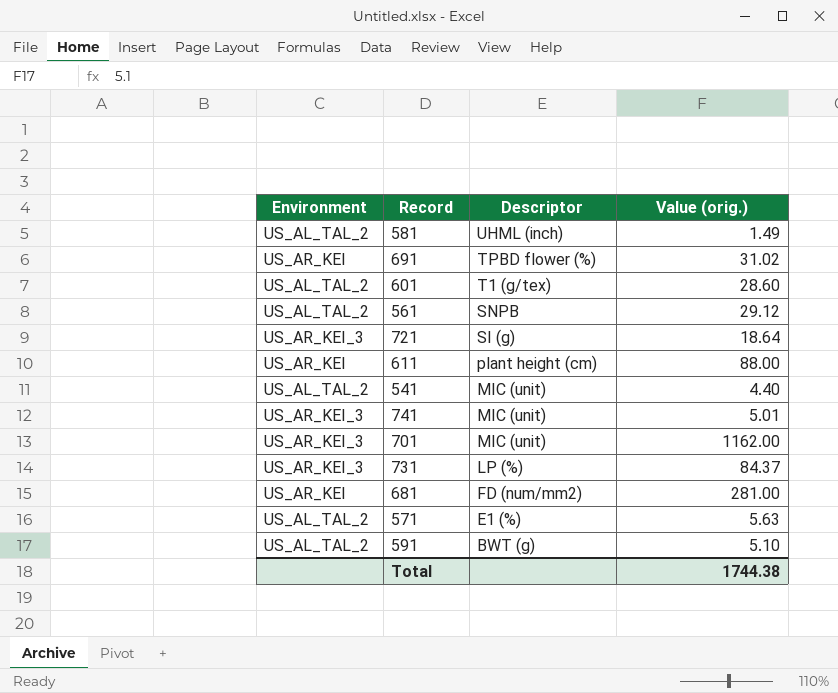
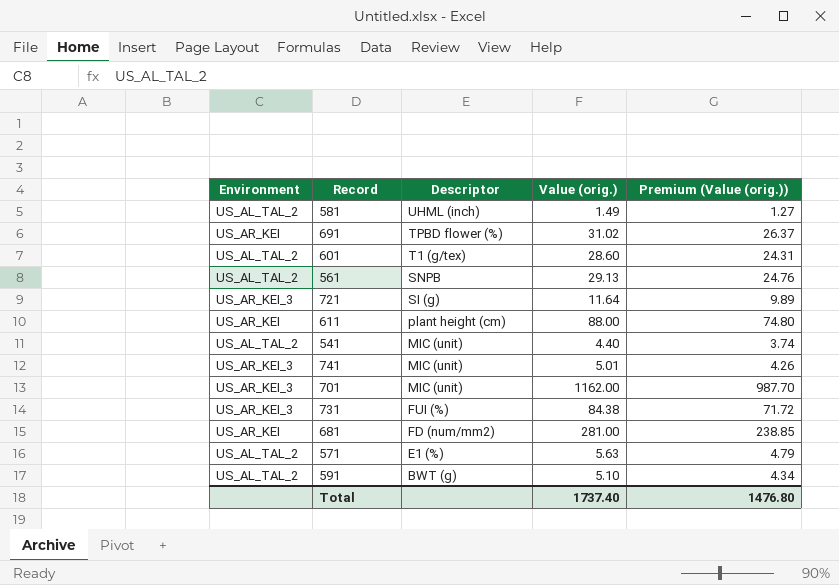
column Premium (Value (orig.)) | formula: none -> [Value (orig.)] * 0.85
561 | Value (orig.): 29.12 -> 29.13
721 | Value (orig.): 18.64 -> 11.64
731 | Descriptor: LP (%) -> FUI (%)
731 | Value (orig.): 84.37 -> 84.38
Total | Value (orig.): 1744.38 -> 1737.40

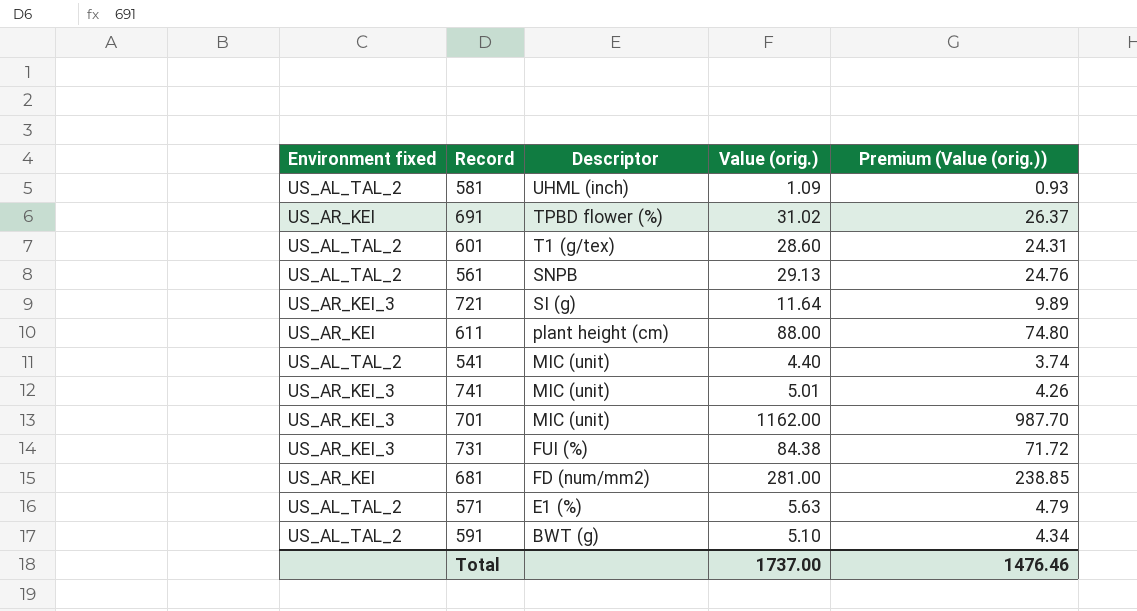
column name: Environment -> Environment fixed
581 | Value (orig.): 1.49 -> 1.09
581 | Premium (Value (orig.)): 1.27 -> 0.93
Total | Value (orig.): 1737.40 -> 1737.00
Total | Premium (Value (orig.)): 1476.80 -> 1476.46

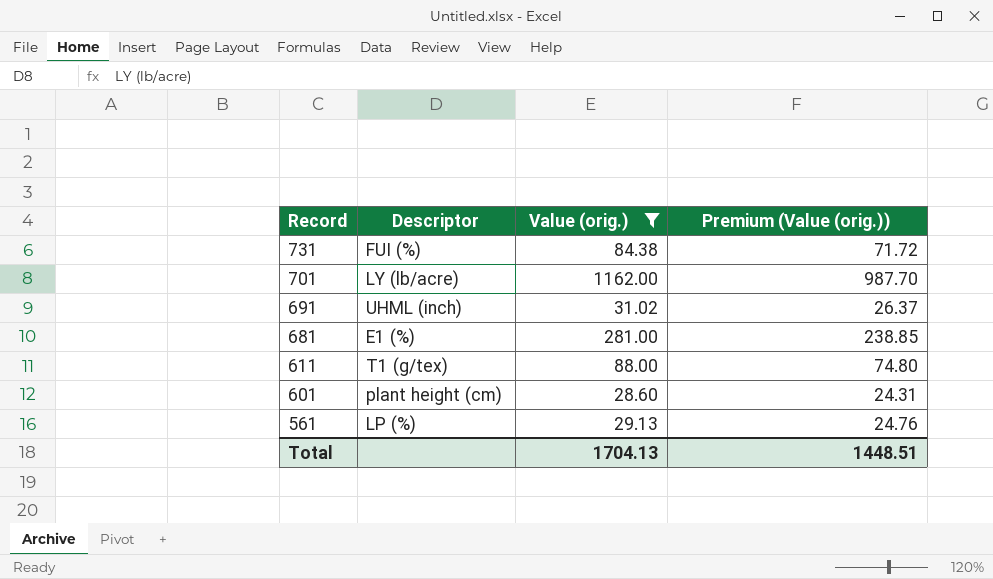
filter: none -> Value (orig.) >= 28.60
row order: Descriptor descending -> Record descending
column Environment fixed | position: 1 -> none
701 | Descriptor: MIC (unit) -> LY (lb/acre)
691 | Descriptor: TPBD flower (%) -> UHML (inch)
681 | Descriptor: FD (num/mm2) -> E1 (%)
611 | Descriptor: plant height (cm) -> T1 (g/tex)
601 | Descriptor: T1 (g/tex) -> plant height (cm)
561 | Descriptor: SNPB -> LP (%)
Total | Value (orig.): 1737.00 -> 1704.13
Total | Premium (Value (orig.)): 1476.46 -> 1448.51

